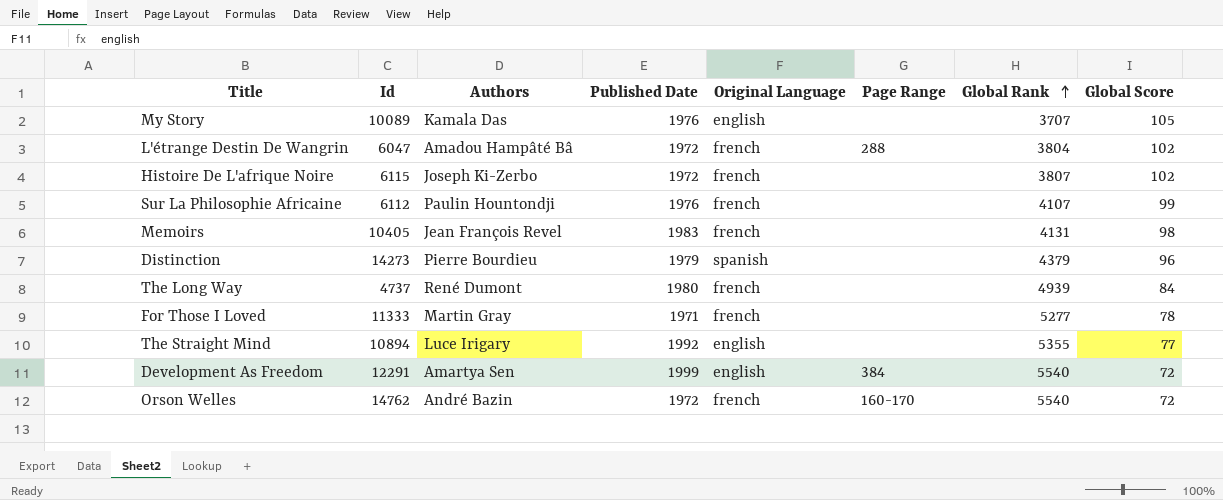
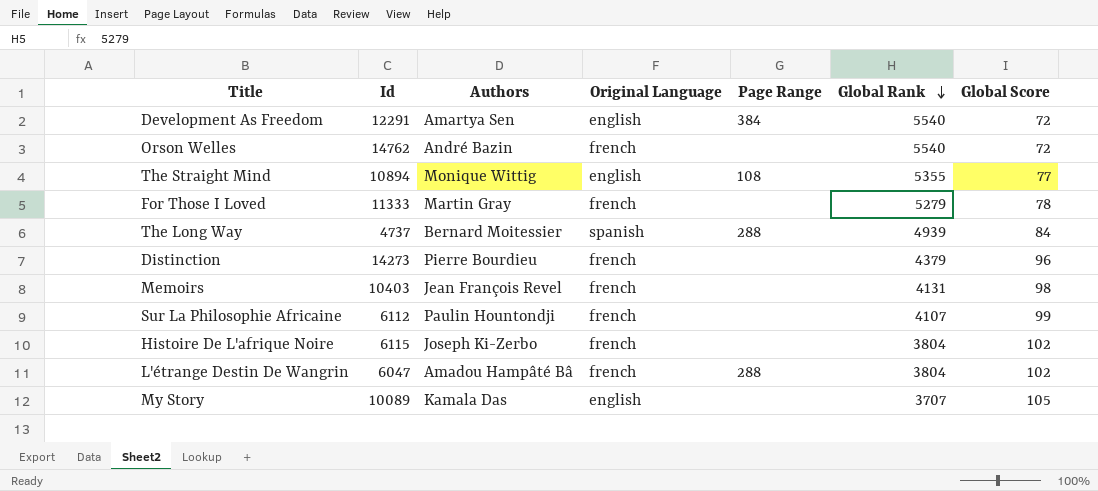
row order: Global Rank ascending -> Global Rank descending
column Published Date | position: 4 -> none
Orson Welles | Page Range: 160-170 -> none
The Straight Mind | Authors: Luce Irigary -> Monique Wittig
The Straight Mind | Page Range: none -> 108
For Those I Loved | Global Rank: 5277 -> 5279
The Long Way | Authors: René Dumont -> Bernard Moitessier
The Long Way | Original Language: french -> spanish
The Long Way | Page Range: none -> 288
Distinction | Original Language: spanish -> french
Memoirs | Id: 10405 -> 10403
Histoire De L'afrique Noire | Global Rank: 3807 -> 3804

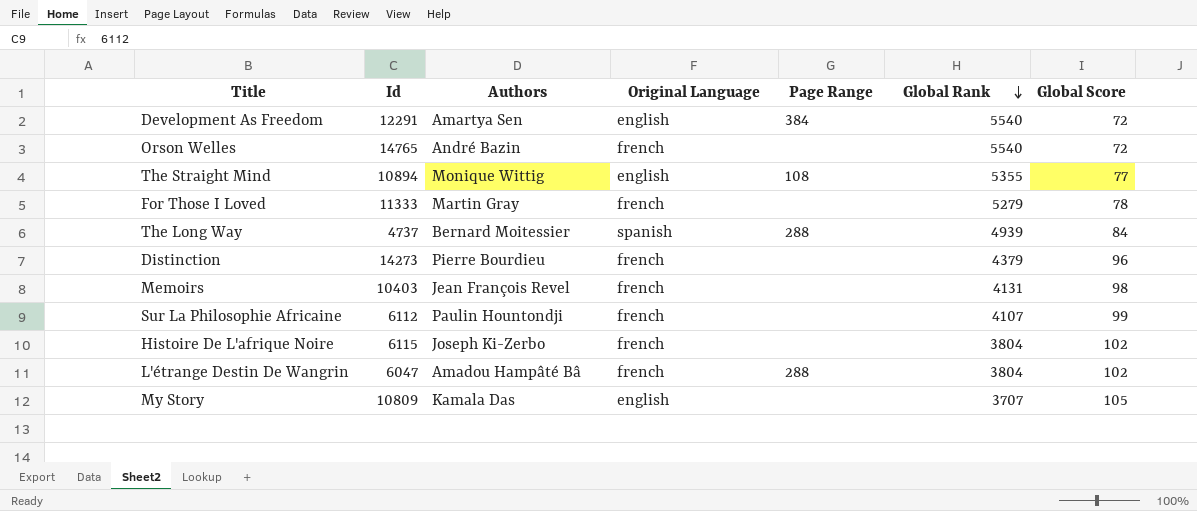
Orson Welles | Id: 14762 -> 14765
My Story | Id: 10089 -> 10809

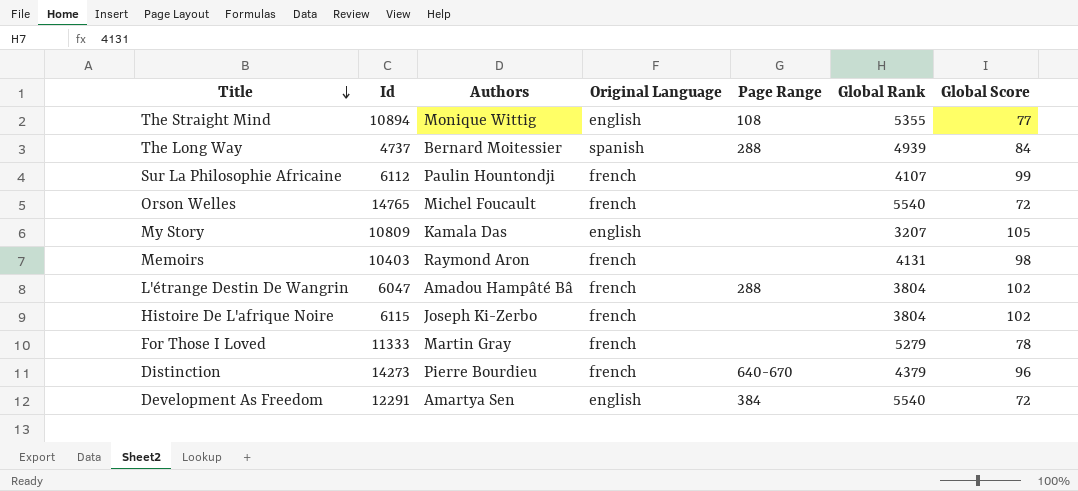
row order: Global Rank descending -> Title descending
Orson Welles | Authors: André Bazin -> Michel Foucault
My Story | Global Rank: 3707 -> 3207
Memoirs | Authors: Jean François Revel -> Raymond Aron
Distinction | Page Range: none -> 640-670

